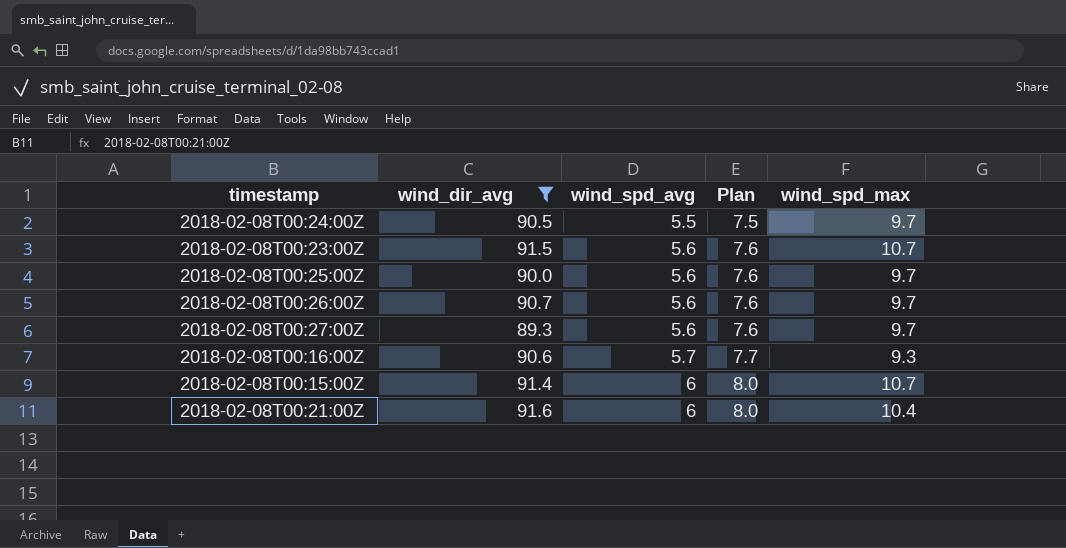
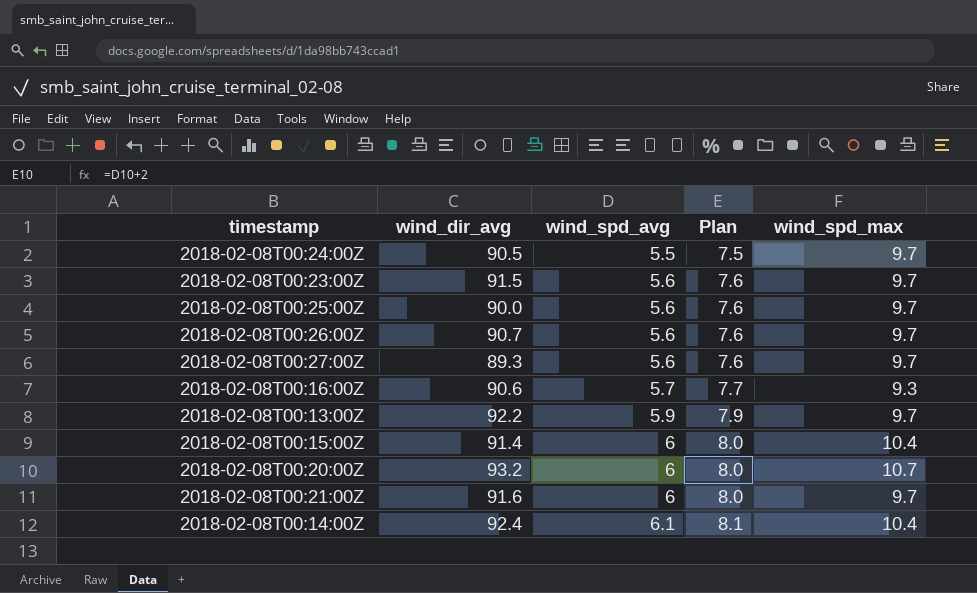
filter: wind_dir_avg <= 91.6 -> none
2018-02-08T00:23:00Z | wind_spd_max: 10.7 -> 9.7
2018-02-08T00:15:00Z | wind_spd_max: 10.7 -> 10.4
2018-02-08T00:21:00Z | wind_spd_max: 10.4 -> 9.7

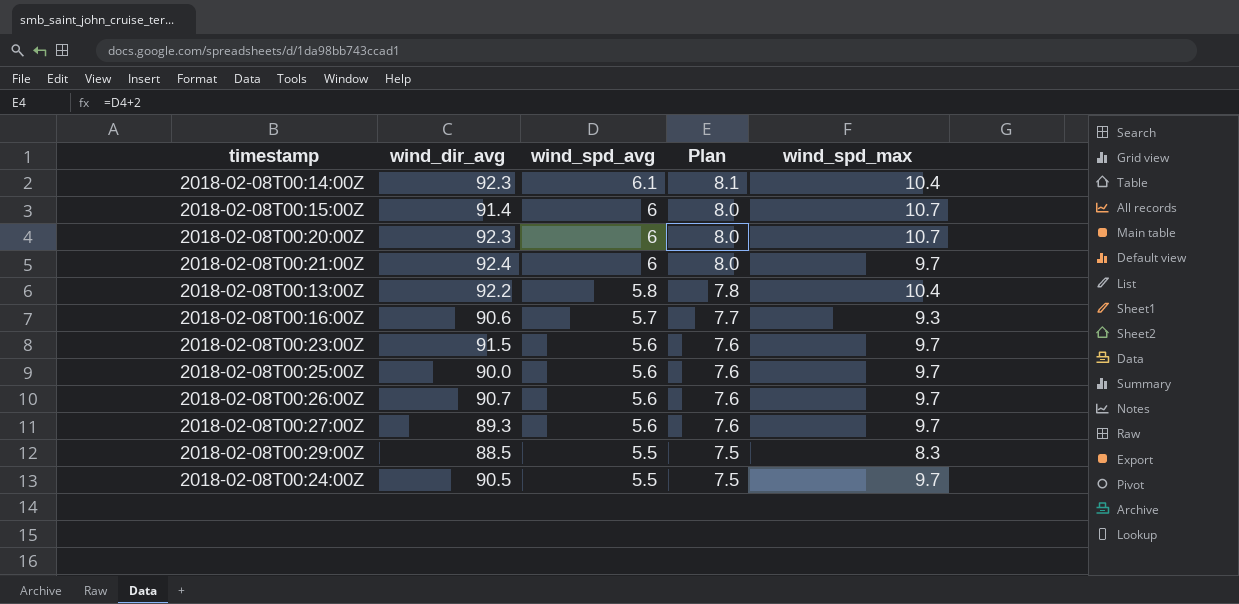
row order: wind_spd_avg ascending -> wind_spd_avg descending
2018-02-08T00:14:00Z | wind_dir_avg: 92.4 -> 92.3
2018-02-08T00:15:00Z | wind_spd_max: 10.4 -> 10.7
2018-02-08T00:20:00Z | wind_dir_avg: 93.2 -> 92.3
2018-02-08T00:21:00Z | wind_dir_avg: 91.6 -> 92.4
2018-02-08T00:13:00Z | wind_spd_avg: 5.9 -> 5.8
2018-02-08T00:13:00Z | Plan: 7.9 -> 7.8
2018-02-08T00:13:00Z | wind_spd_max: 9.7 -> 10.4
row 2018-02-08T00:29:00Z: none -> 88.5 | 5.5 | 7.5 | 8.3

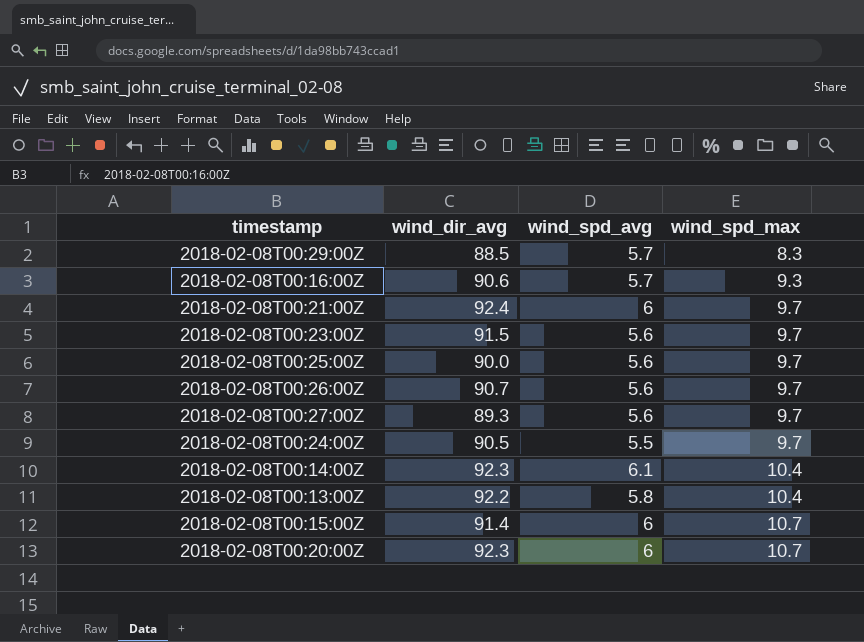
row order: wind_spd_avg descending -> wind_spd_max ascending
column Plan | formula: [wind_spd_avg] + 2 -> none
2018-02-08T00:29:00Z | wind_spd_avg: 5.5 -> 5.7

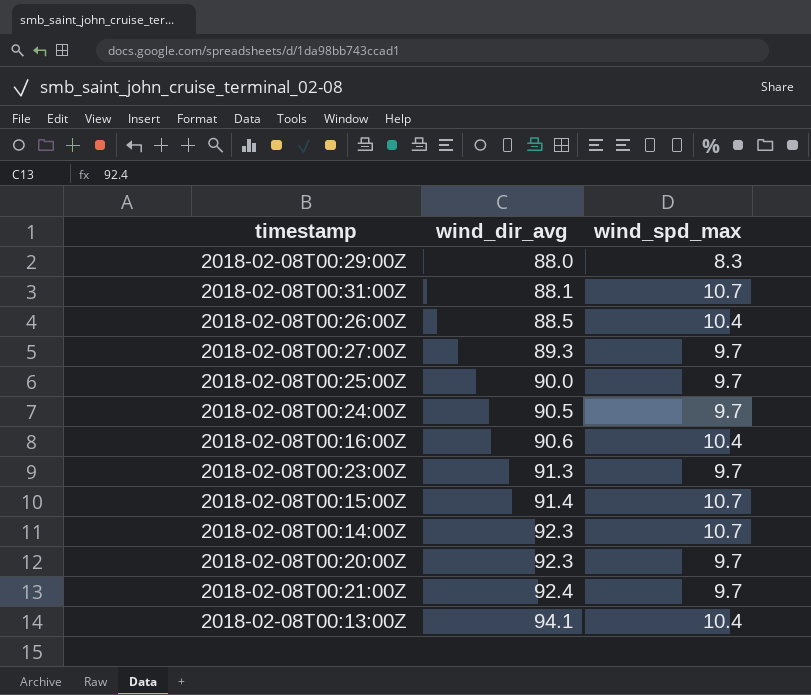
row order: wind_spd_max ascending -> wind_dir_avg ascending
column wind_spd_avg | position: 3 -> none
2018-02-08T00:29:00Z | wind_dir_avg: 88.5 -> 88.0
row 2018-02-08T00:31:00Z: none -> 88.1 | 10.7
2018-02-08T00:26:00Z | wind_dir_avg: 90.7 -> 88.5
2018-02-08T00:26:00Z | wind_spd_max: 9.7 -> 10.4
2018-02-08T00:16:00Z | wind_spd_max: 9.3 -> 10.4
2018-02-08T00:23:00Z | wind_dir_avg: 91.5 -> 91.3
2018-02-08T00:14:00Z | wind_spd_max: 10.4 -> 10.7
2018-02-08T00:20:00Z | wind_spd_max: 10.7 -> 9.7
2018-02-08T00:13:00Z | wind_dir_avg: 92.2 -> 94.1

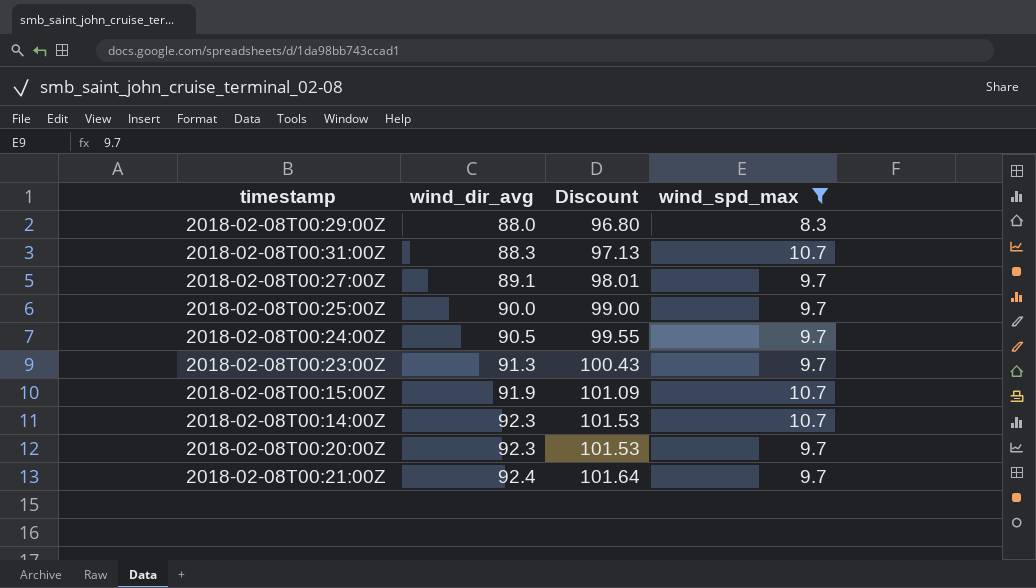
filter: none -> wind_spd_max != 10.4
column Discount | formula: none -> [wind_dir_avg] * 1.1
2018-02-08T00:31:00Z | wind_dir_avg: 88.1 -> 88.3
2018-02-08T00:27:00Z | wind_dir_avg: 89.3 -> 89.1
2018-02-08T00:15:00Z | wind_dir_avg: 91.4 -> 91.9

